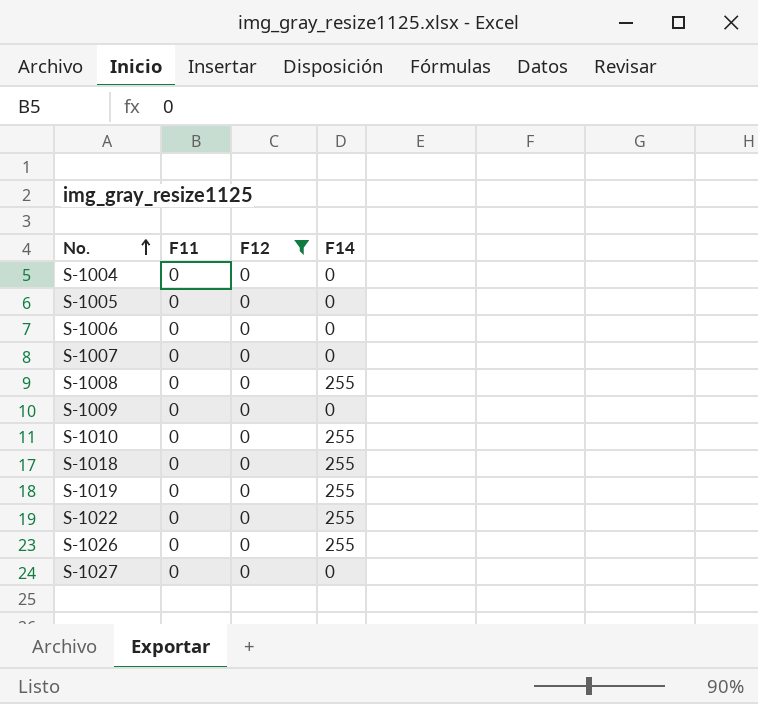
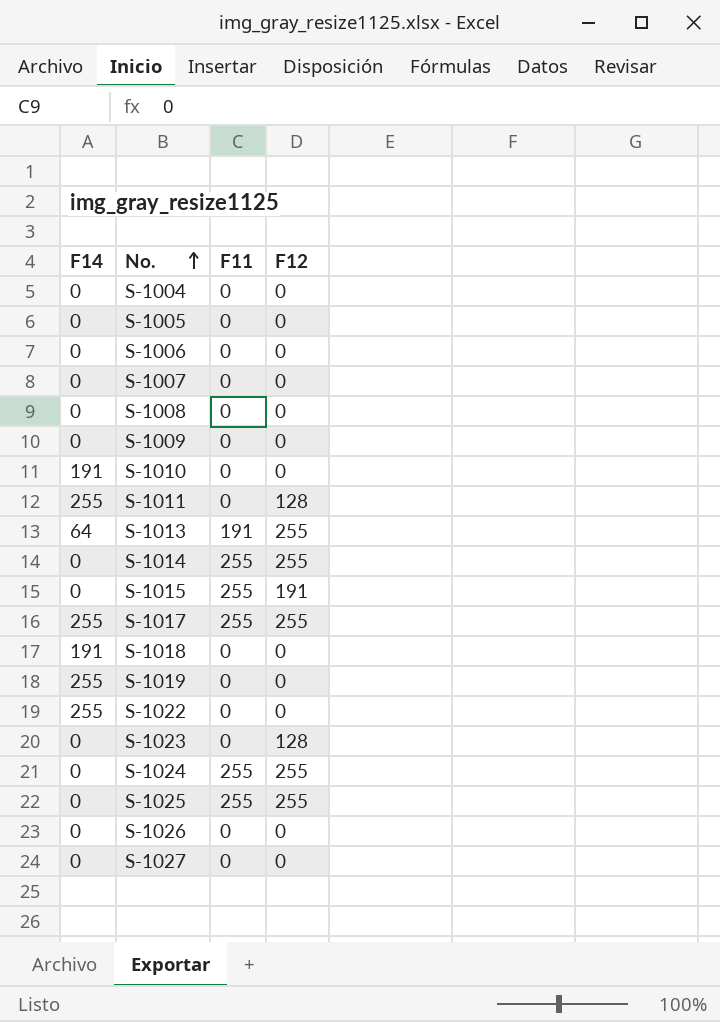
filter: F12 = 0 -> none
column F14 | position: 4 -> 1
S-1008 | F14: 255 -> 0
S-1010 | F14: 255 -> 191
S-1018 | F14: 255 -> 191
S-1026 | F14: 255 -> 0

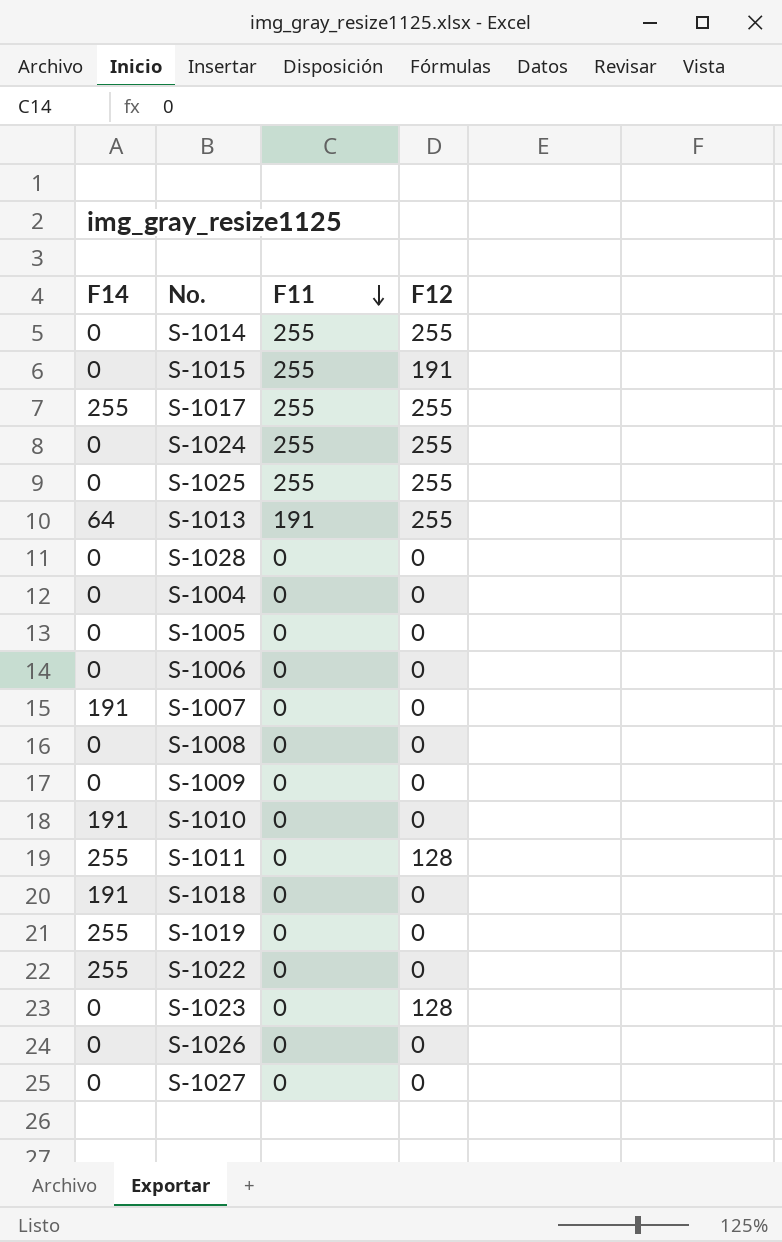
row order: No. ascending -> F11 descending
row S-1028: none -> 0 | 0 | 0
S-1007 | F14: 0 -> 191

